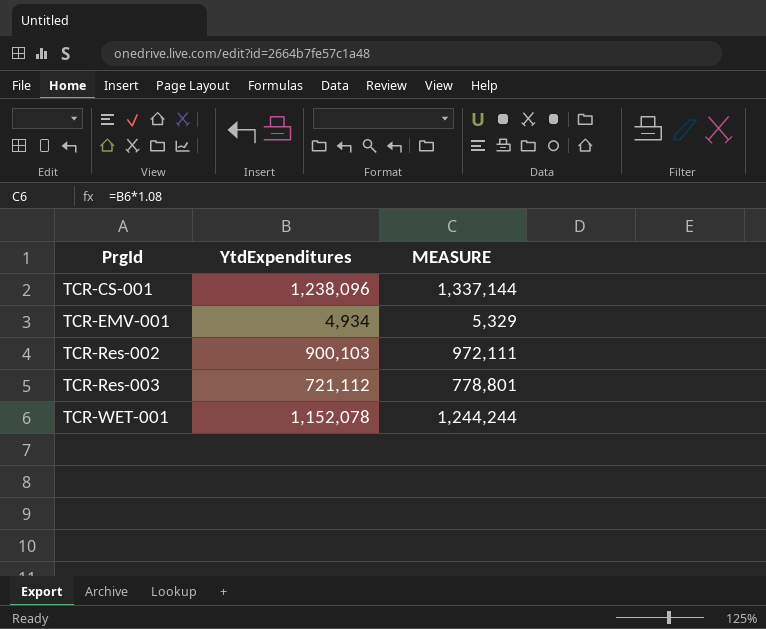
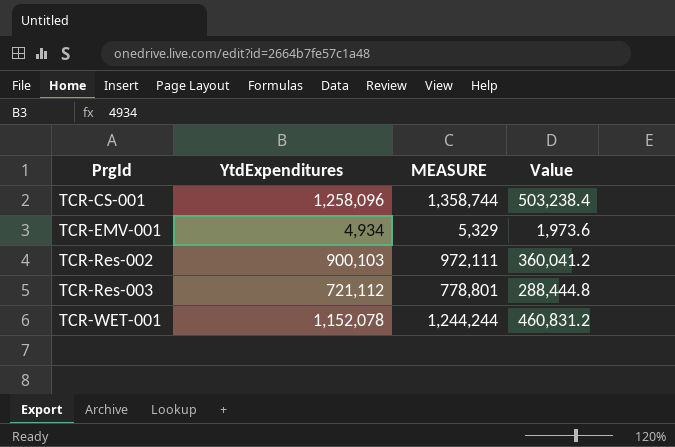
column Value | formula: none -> [YtdExpenditures] * 0.4
TCR-CS-001 | YtdExpenditures: 1,238,096 -> 1,258,096
TCR-CS-001 | MEASURE: 1,337,144 -> 1,358,744

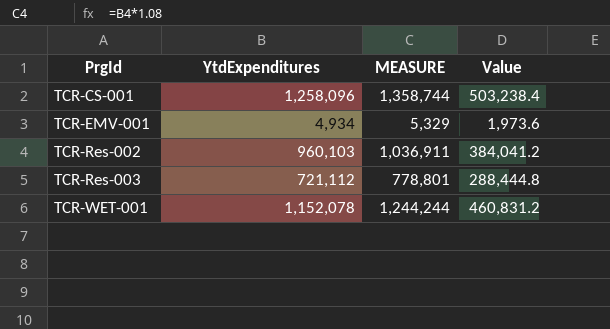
TCR-Res-002 | YtdExpenditures: 900,103 -> 960,103
TCR-Res-002 | MEASURE: 972,111 -> 1,036,911
TCR-Res-002 | Value: 360,041.2 -> 384,041.2

